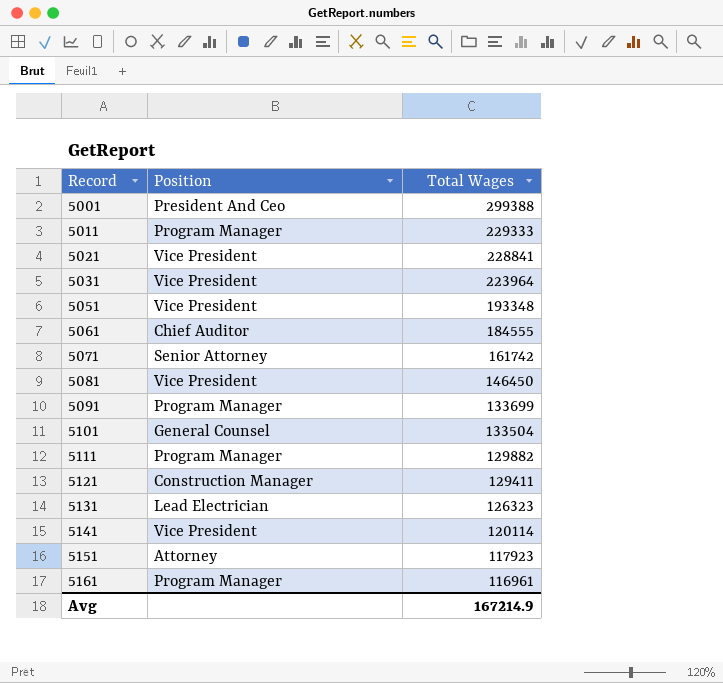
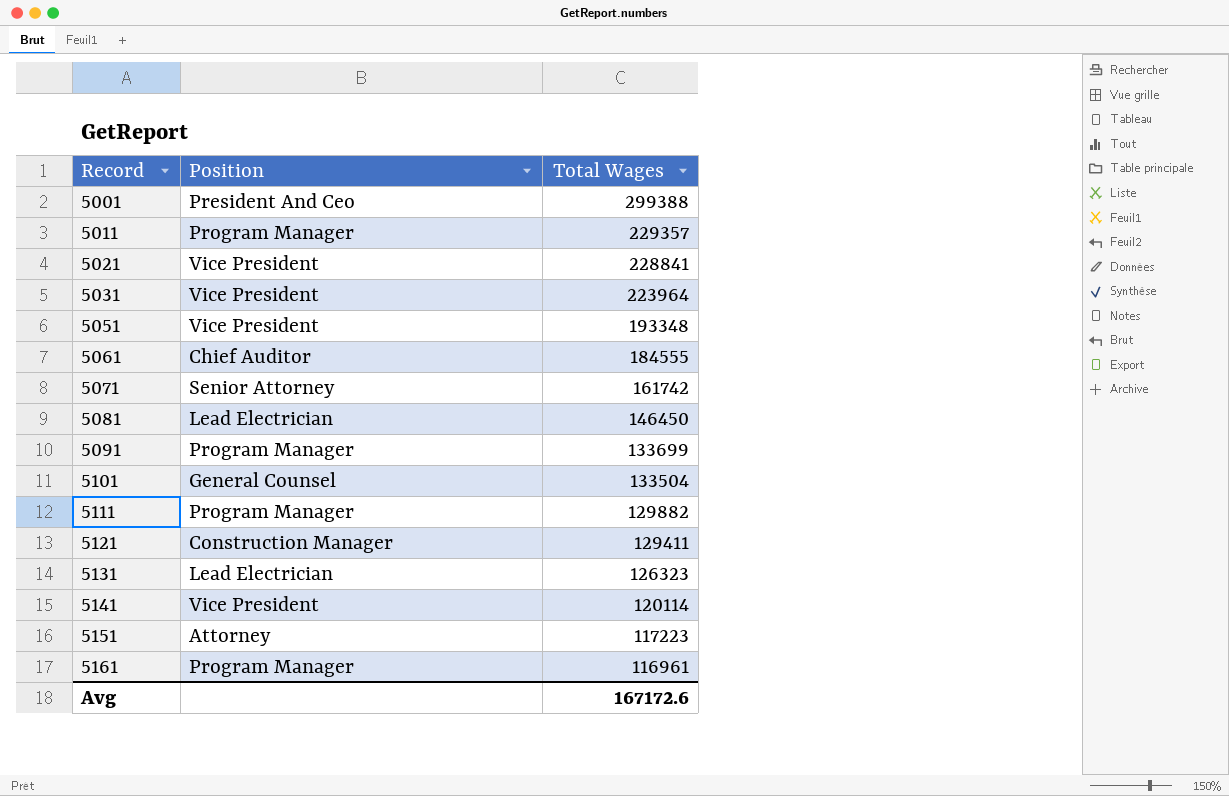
5011 | Total Wages: 229333 -> 229357
5081 | Position: Vice President -> Lead Electrician
5151 | Total Wages: 117923 -> 117223
Avg | Total Wages: 167214.9 -> 167172.6

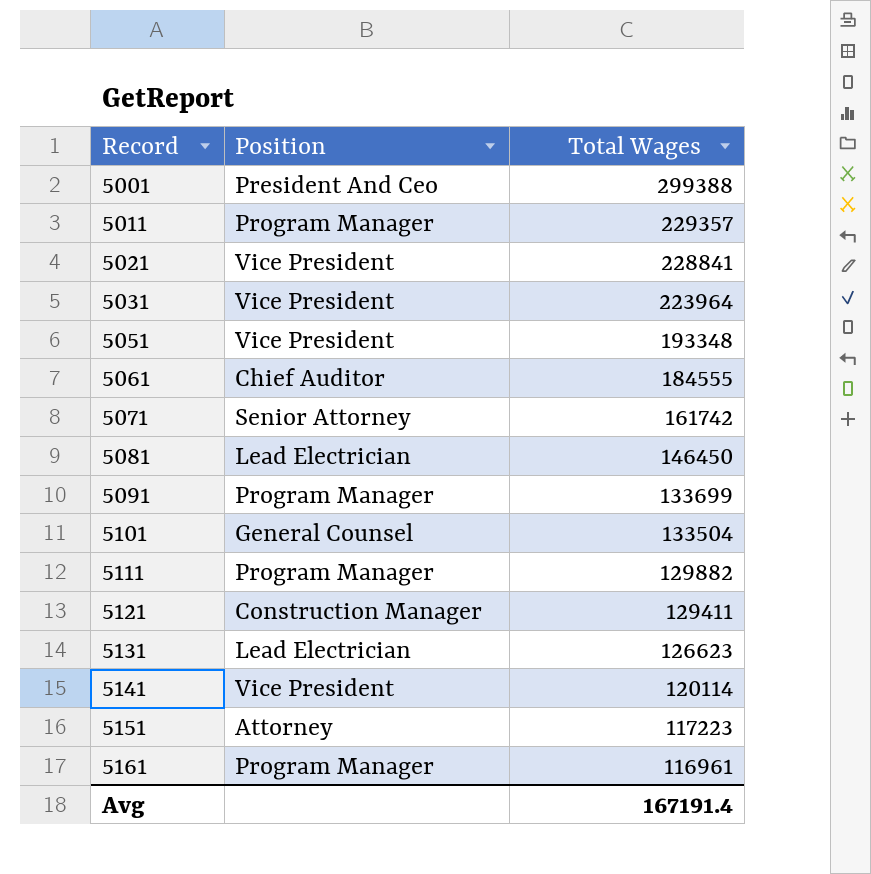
5131 | Total Wages: 126323 -> 126623
Avg | Total Wages: 167172.6 -> 167191.4

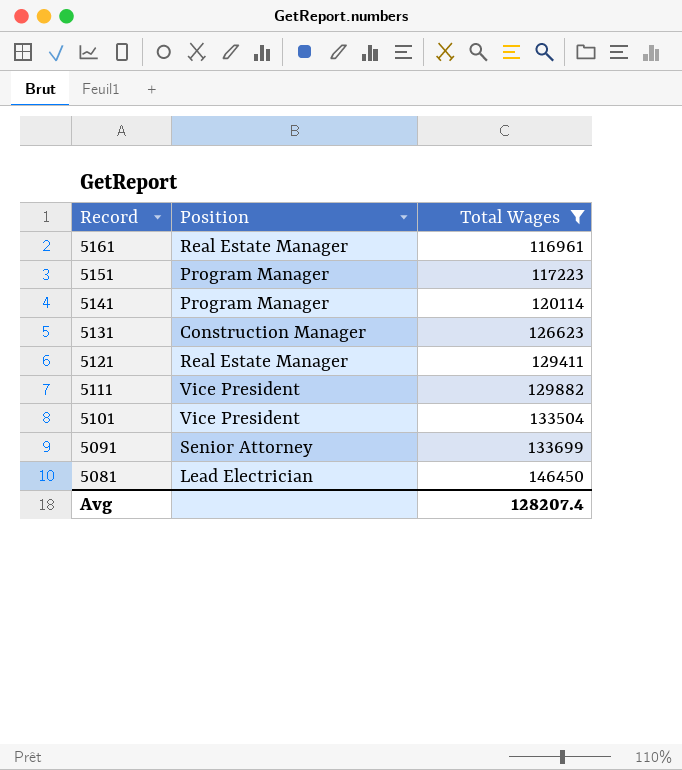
filter: none -> Total Wages <= 146450
row order: Record ascending -> Record descending
5161 | Position: Program Manager -> Real Estate Manager
5151 | Position: Attorney -> Program Manager
5141 | Position: Vice President -> Program Manager
5131 | Position: Lead Electrician -> Construction Manager
5121 | Position: Construction Manager -> Real Estate Manager
5111 | Position: Program Manager -> Vice President
5101 | Position: General Counsel -> Vice President
5091 | Position: Program Manager -> Senior Attorney
Avg | Total Wages: 167191.4 -> 128207.4

